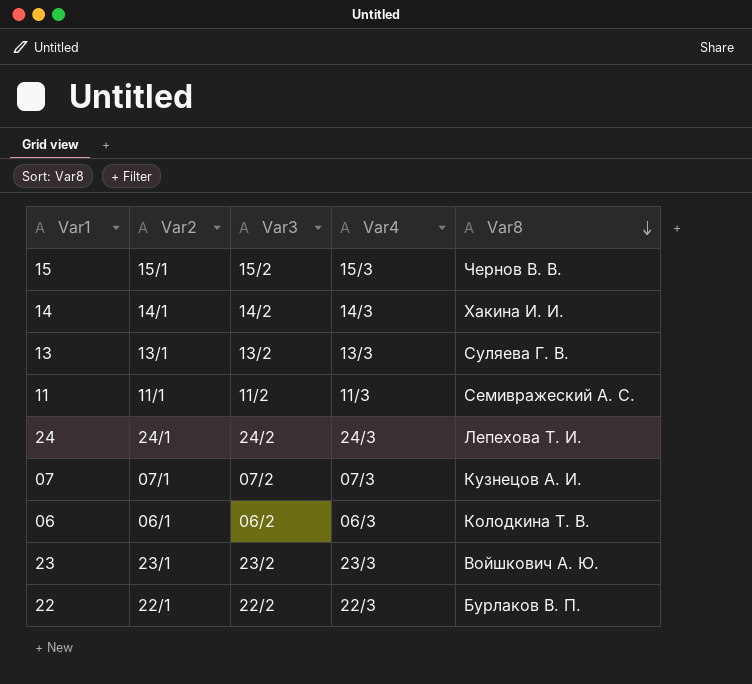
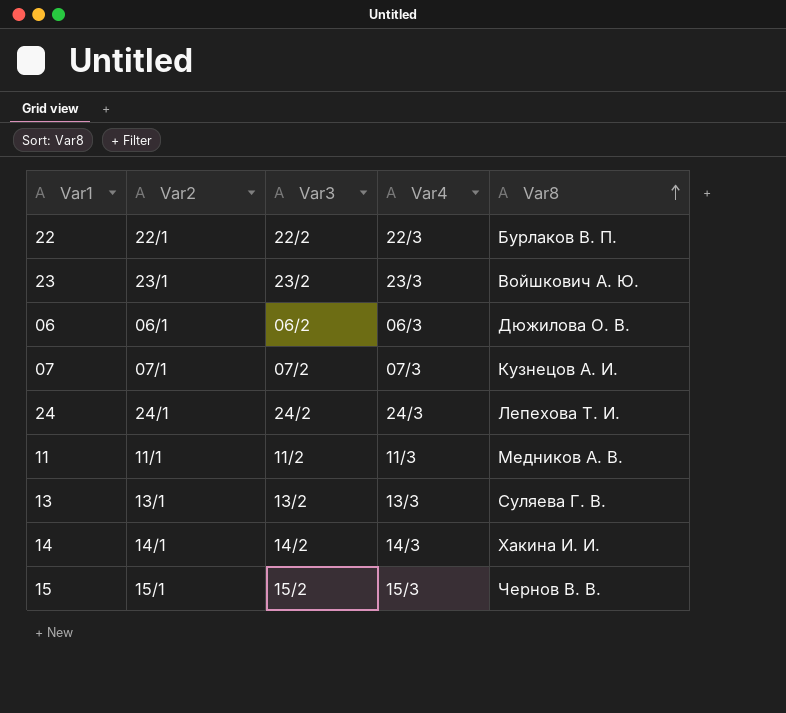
row order: Var8 descending -> Var8 ascending
06 | Var8: Колодкина Т. В. -> Дюжилова О. В.
11 | Var8: Семивражеский А. С. -> Медников А. В.

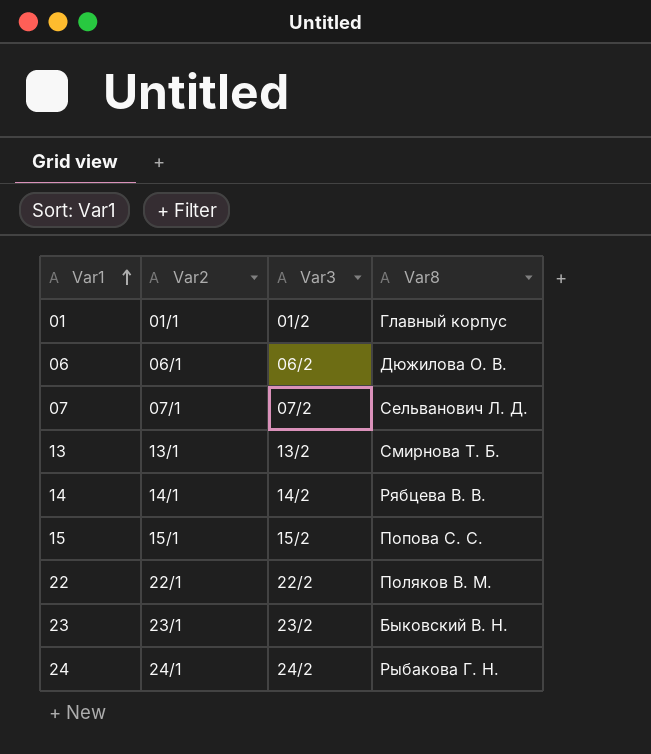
row order: Var8 ascending -> Var1 ascending
column Var4 | position: 4 -> none
row 11: 11/1 | 11/2 | 11/3 | Медников А. В. -> none
row 01: none -> 01/1 | 01/2 | Главный корпус
07 | Var8: Кузнецов А. И. -> Сельванович Л. Д.
13 | Var8: Суляева Г. В. -> Смирнова Т. Б.
14 | Var8: Хакина И. И. -> Рябцева В. В.
15 | Var8: Чернов В. В. -> Попова С. С.
22 | Var8: Бурлаков В. П. -> Поляков В. М.
23 | Var8: Войшкович А. Ю. -> Быковский В. Н.
24 | Var8: Лепехова Т. И. -> Рыбакова Г. Н.

